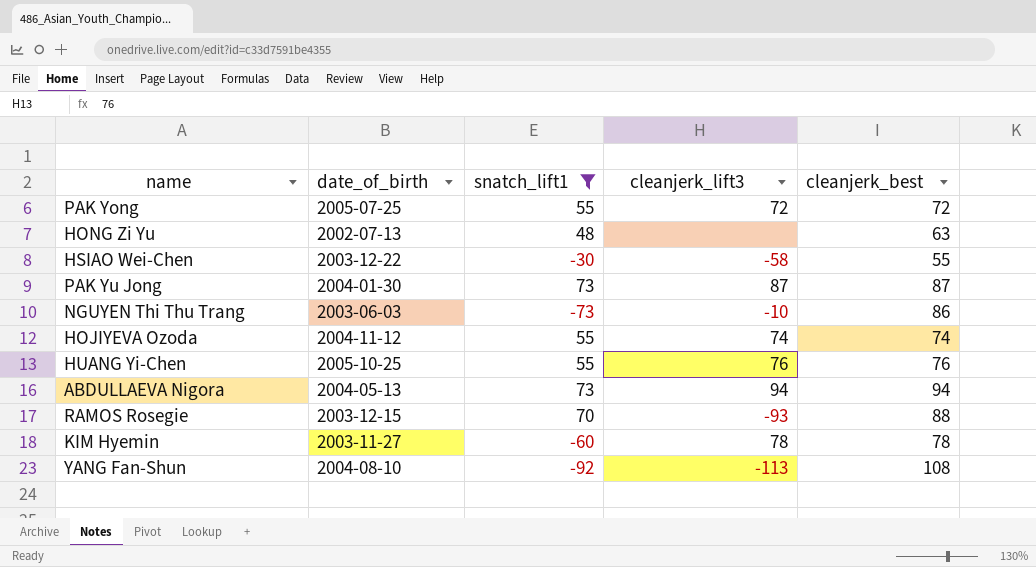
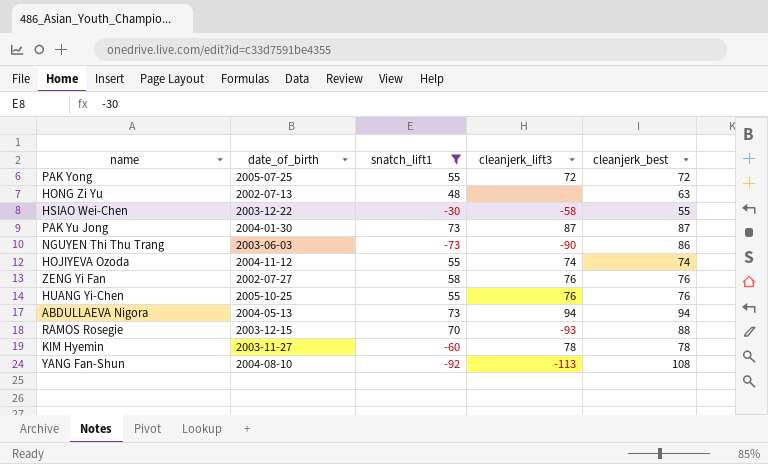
NGUYEN Thi Thu Trang | cleanjerk_lift3: -10 -> -90
row ZENG Yi Fan: none -> 2002-07-27 | 58 | 76 | 76

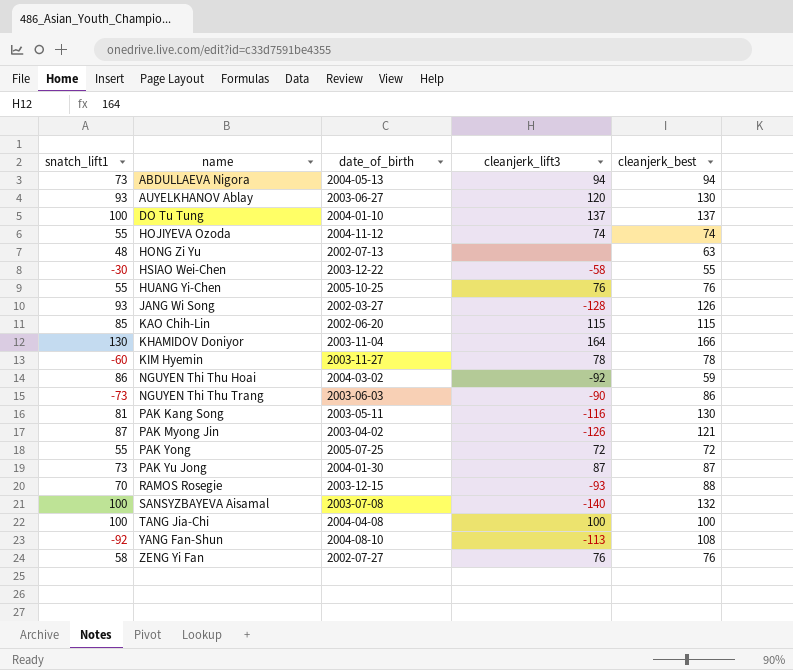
filter: snatch_lift1 <= 73 -> none
row order: none -> name ascending
column snatch_lift1 | position: 3 -> 1

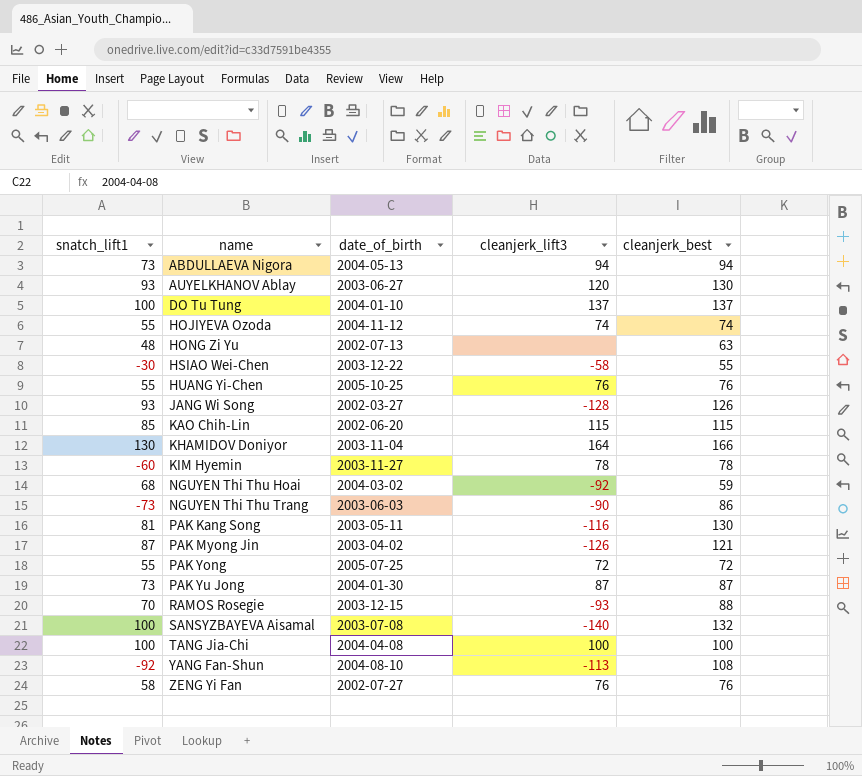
NGUYEN Thi Thu Hoai | snatch_lift1: 86 -> 68

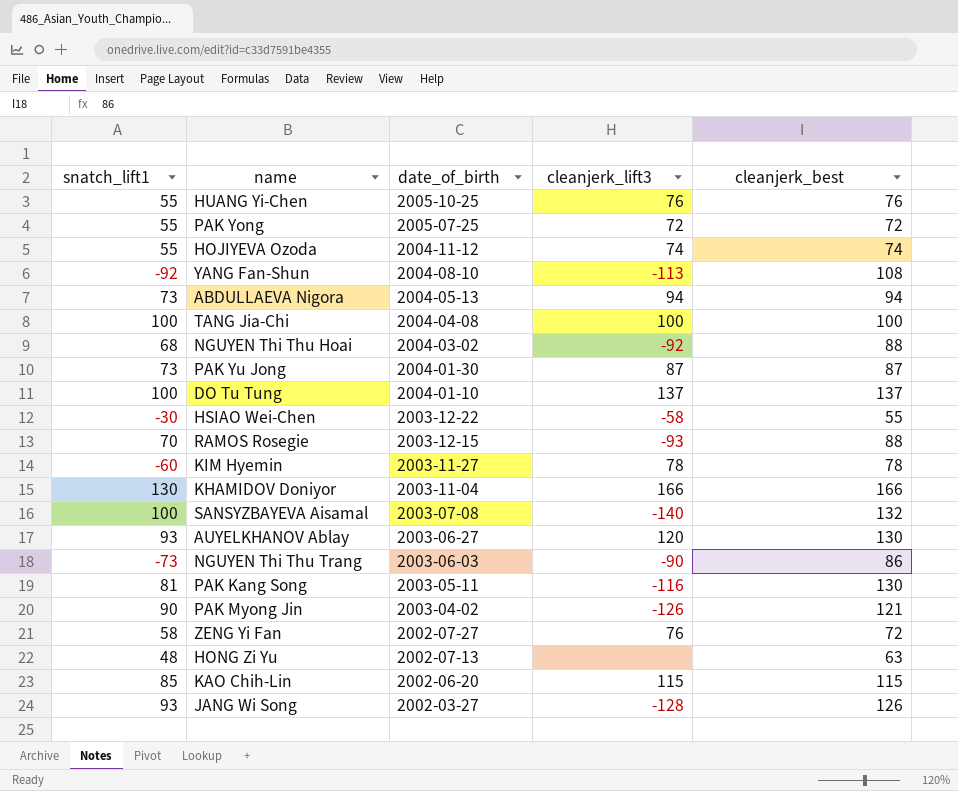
row order: name ascending -> date_of_birth descending
NGUYEN Thi Thu Hoai | cleanjerk_best: 59 -> 88
KHAMIDOV Doniyor | cleanjerk_lift3: 164 -> 166
PAK Myong Jin | snatch_lift1: 87 -> 90
ZENG Yi Fan | cleanjerk_best: 76 -> 72

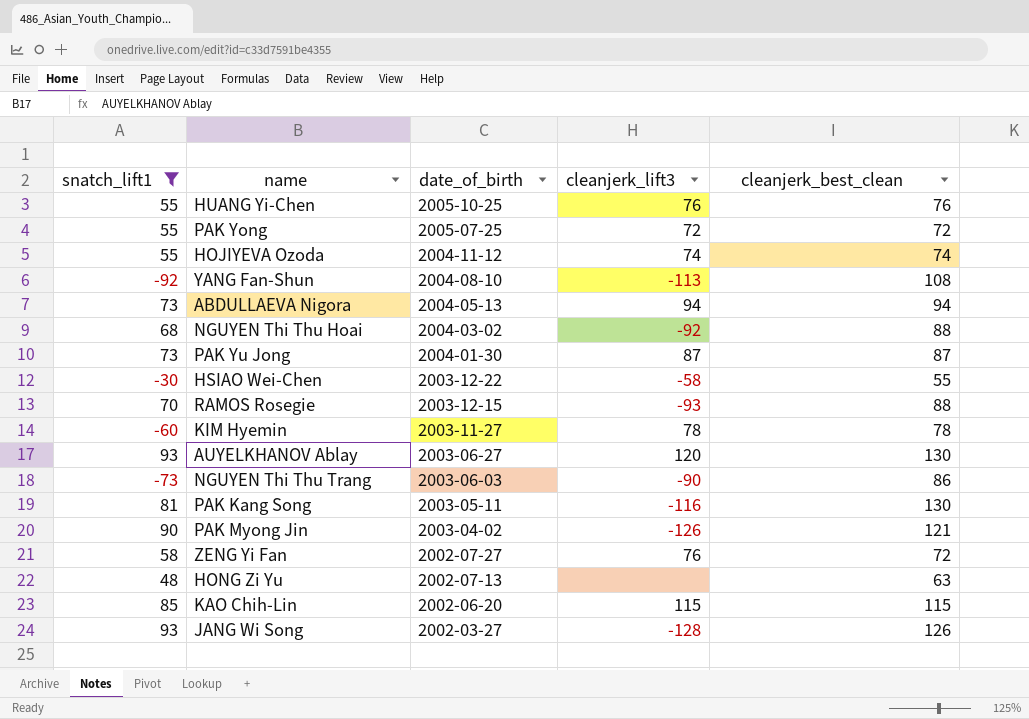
filter: none -> snatch_lift1 <= 93
column name: cleanjerk_best -> cleanjerk_best_clean

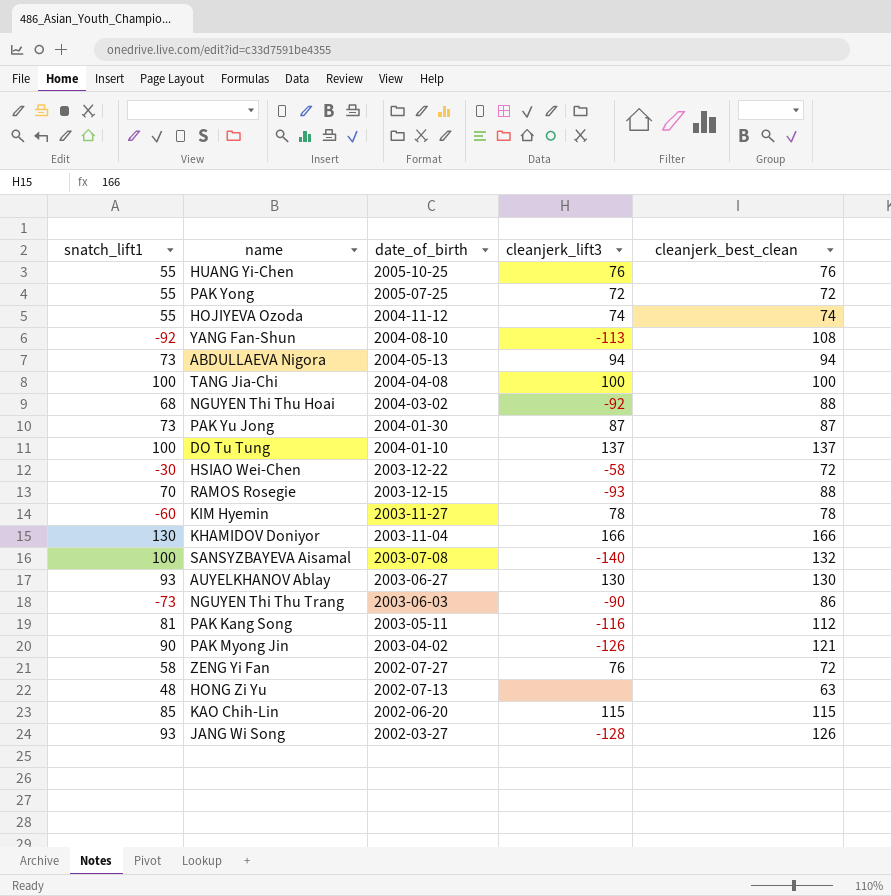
filter: snatch_lift1 <= 93 -> none
HSIAO Wei-Chen | cleanjerk_best_clean: 55 -> 72
AUYELKHANOV Ablay | cleanjerk_lift3: 120 -> 130
PAK Kang Song | cleanjerk_best_clean: 130 -> 112

